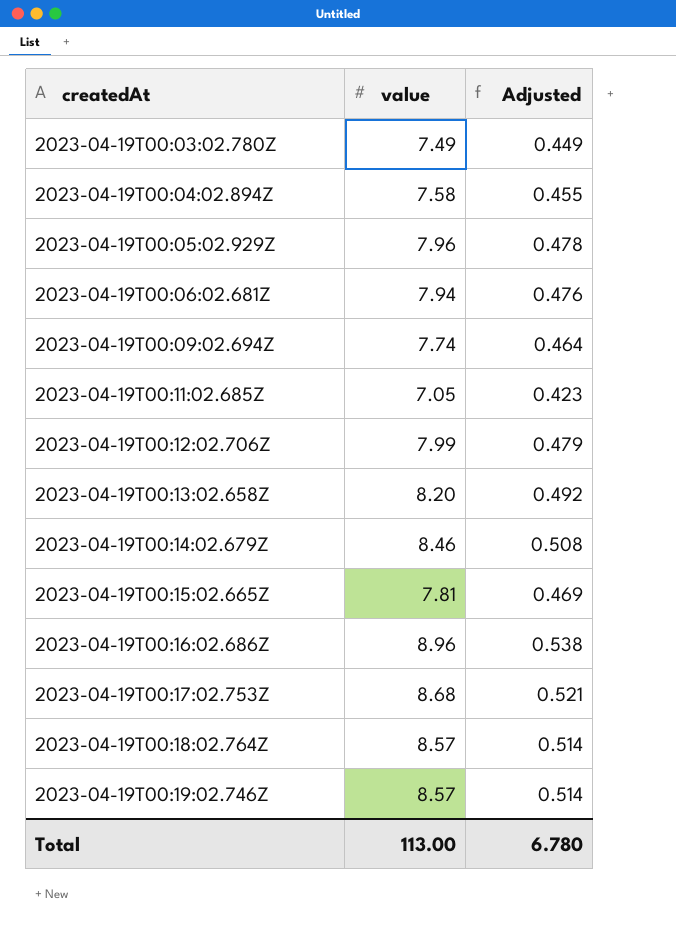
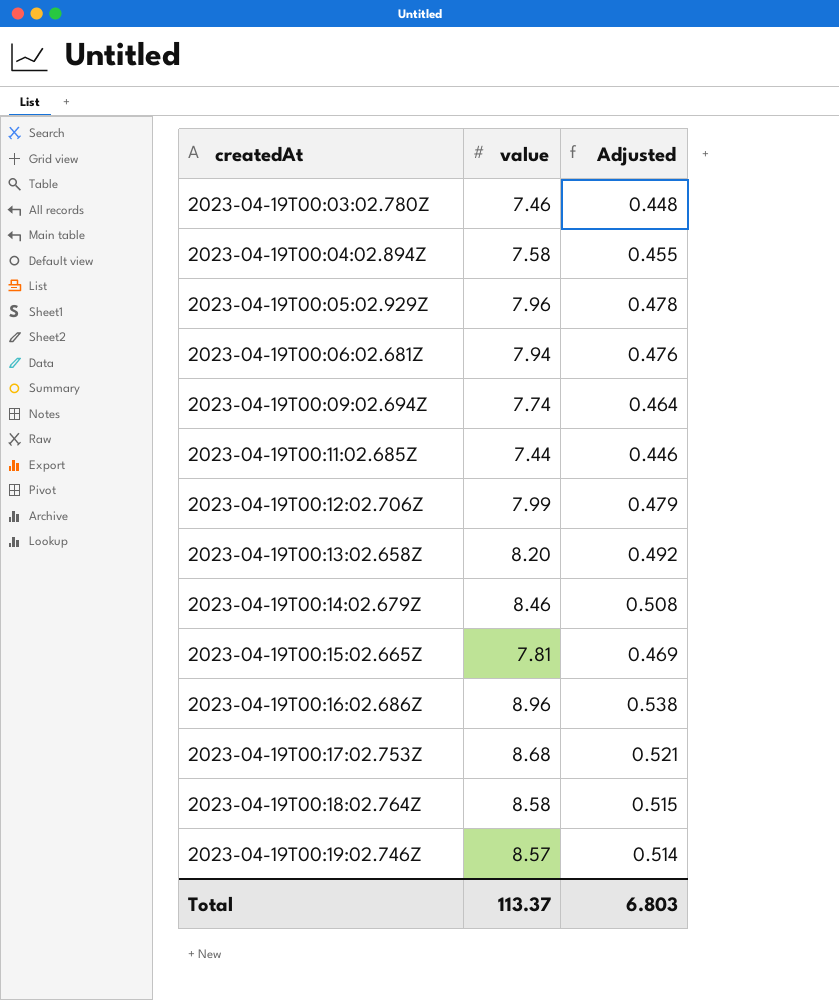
2023-04-19T00:03:02.780Z | value: 7.49 -> 7.46
2023-04-19T00:03:02.780Z | Adjusted: 0.449 -> 0.448
2023-04-19T00:11:02.685Z | value: 7.05 -> 7.44
2023-04-19T00:11:02.685Z | Adjusted: 0.423 -> 0.446
2023-04-19T00:18:02.764Z | value: 8.57 -> 8.58
2023-04-19T00:18:02.764Z | Adjusted: 0.514 -> 0.515
Total | value: 113.00 -> 113.37
Total | Adjusted: 6.780 -> 6.803

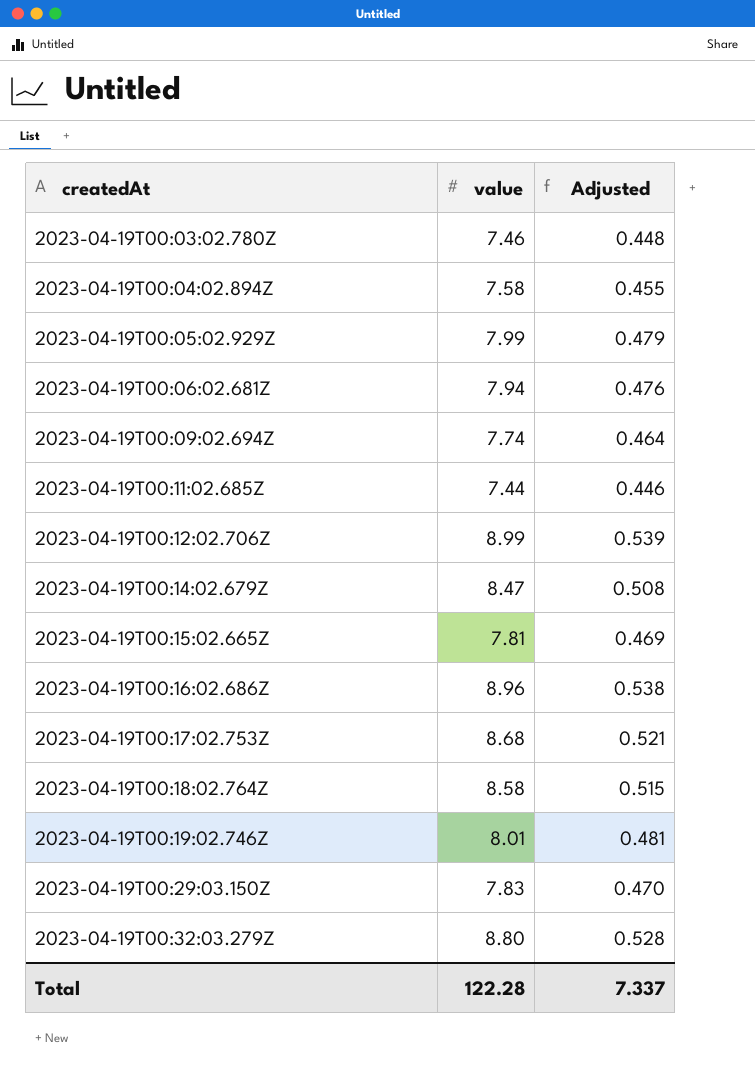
row 2023-04-19T00:13:02.658Z: 8.20 | 0.492 -> none
2023-04-19T00:05:02.929Z | value: 7.96 -> 7.99
2023-04-19T00:05:02.929Z | Adjusted: 0.478 -> 0.479
2023-04-19T00:12:02.706Z | value: 7.99 -> 8.99
2023-04-19T00:12:02.706Z | Adjusted: 0.479 -> 0.539
2023-04-19T00:14:02.679Z | value: 8.46 -> 8.47
2023-04-19T00:19:02.746Z | value: 8.57 -> 8.01
2023-04-19T00:19:02.746Z | Adjusted: 0.514 -> 0.481
row 2023-04-19T00:29:03.150Z: none -> 7.83 | 0.470
row 2023-04-19T00:32:03.279Z: none -> 8.80 | 0.528
Total | value: 113.37 -> 122.28
Total | Adjusted: 6.803 -> 7.337

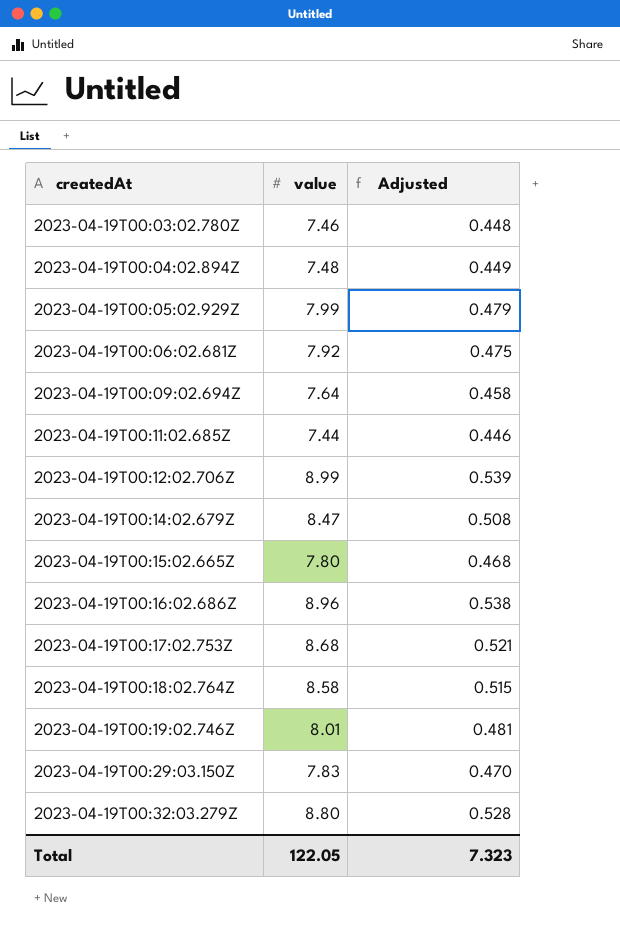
2023-04-19T00:04:02.894Z | value: 7.58 -> 7.48
2023-04-19T00:04:02.894Z | Adjusted: 0.455 -> 0.449
2023-04-19T00:06:02.681Z | value: 7.94 -> 7.92
2023-04-19T00:06:02.681Z | Adjusted: 0.476 -> 0.475
2023-04-19T00:09:02.694Z | value: 7.74 -> 7.64
2023-04-19T00:09:02.694Z | Adjusted: 0.464 -> 0.458
2023-04-19T00:15:02.665Z | value: 7.81 -> 7.80
2023-04-19T00:15:02.665Z | Adjusted: 0.469 -> 0.468
Total | value: 122.28 -> 122.05
Total | Adjusted: 7.337 -> 7.323

